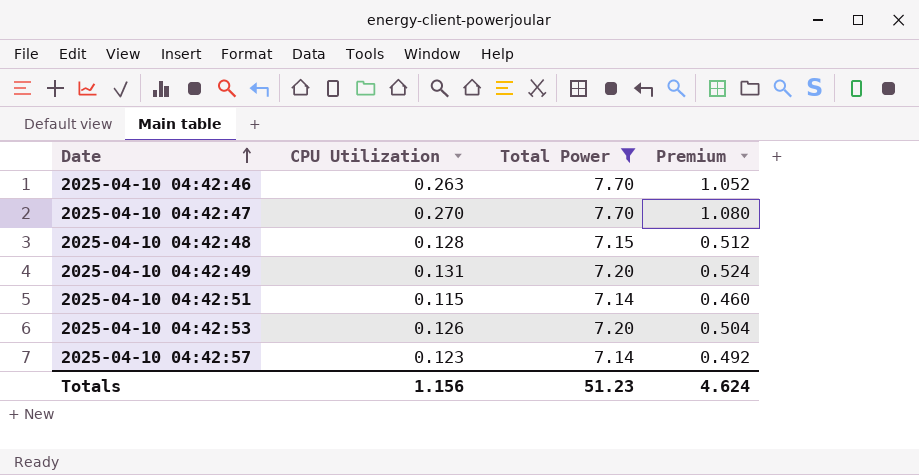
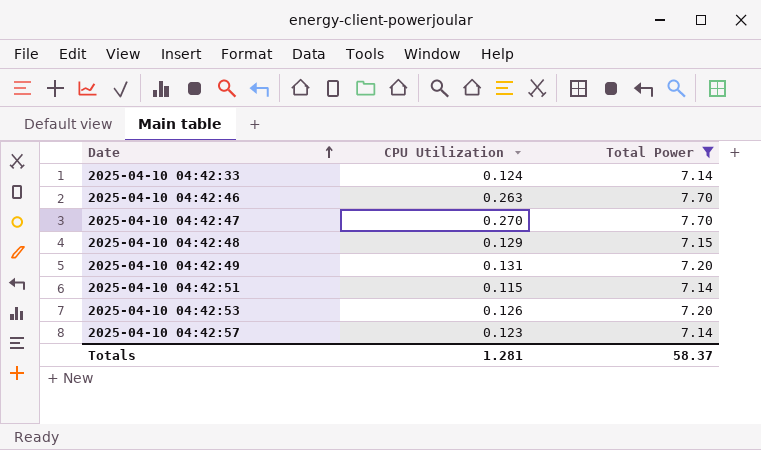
column Premium | formula: [CPU Utilization] * 4 -> none
row 2025-04-10 04:42:33: none -> 0.124 | 7.14
2025-04-10 04:42:48 | CPU Utilization: 0.128 -> 0.129
Totals | CPU Utilization: 1.156 -> 1.281
Totals | Total Power: 51.23 -> 58.37

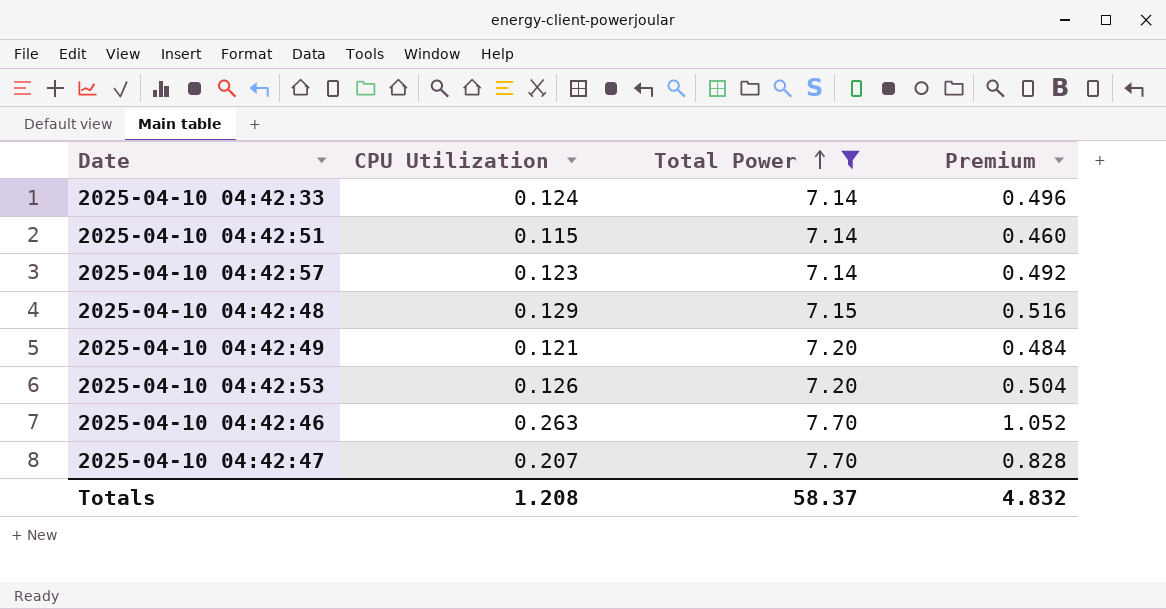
row order: Date ascending -> Total Power ascending
column Premium | formula: none -> [CPU Utilization] * 4
2025-04-10 04:42:49 | CPU Utilization: 0.131 -> 0.121
2025-04-10 04:42:47 | CPU Utilization: 0.270 -> 0.207
Totals | CPU Utilization: 1.281 -> 1.208

